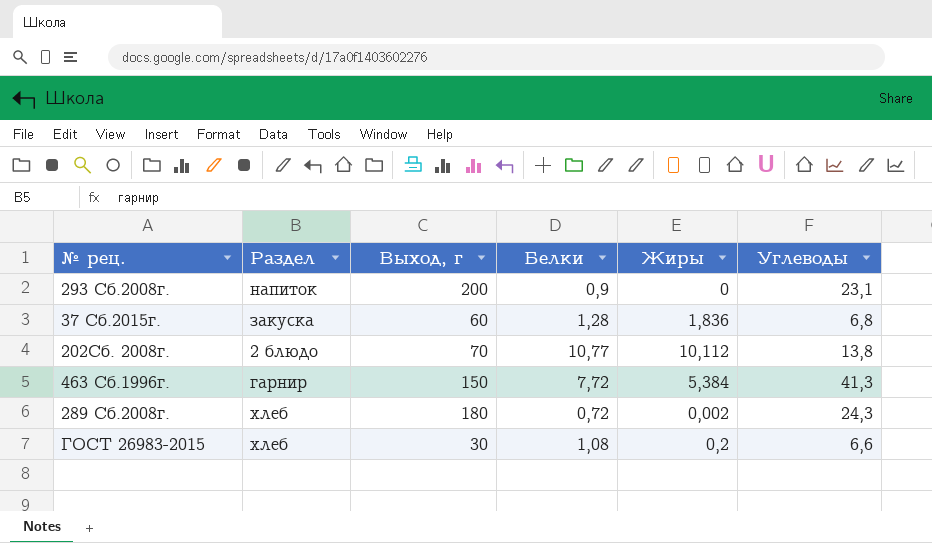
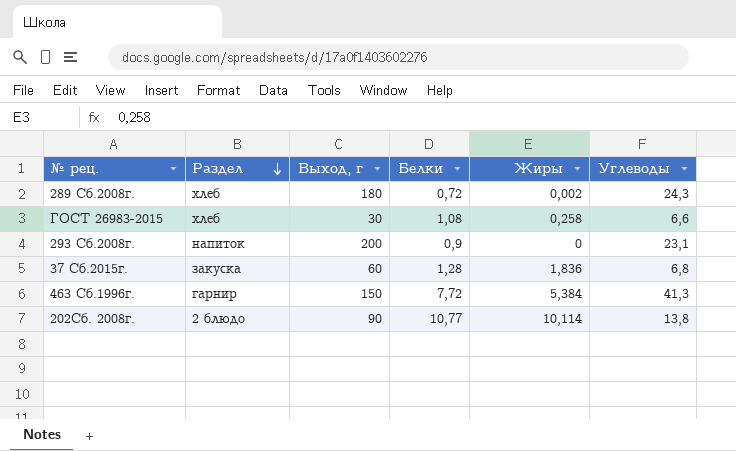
row order: none -> Раздел descending
ГОСТ 26983-2015 | Жиры: 0,2 -> 0,258
202Сб. 2008г. | Выход, г: 70 -> 90
202Сб. 2008г. | Жиры: 10,112 -> 10,114

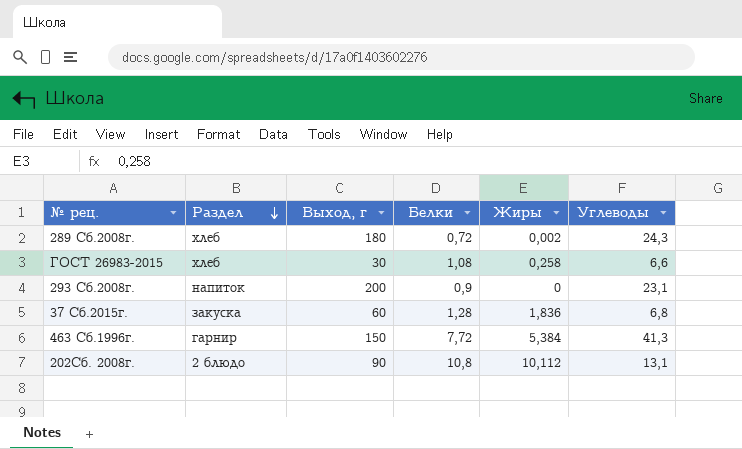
202Сб. 2008г. | Белки: 10,77 -> 10,8
202Сб. 2008г. | Жиры: 10,114 -> 10,112
202Сб. 2008г. | Углеводы: 13,8 -> 13,1

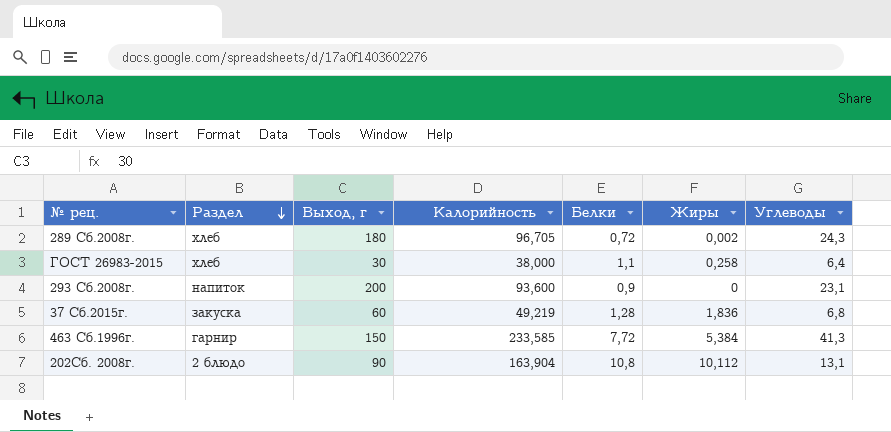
column Калорийность | position: none -> 4
ГОСТ 26983-2015 | Белки: 1,08 -> 1,1
ГОСТ 26983-2015 | Углеводы: 6,6 -> 6,4

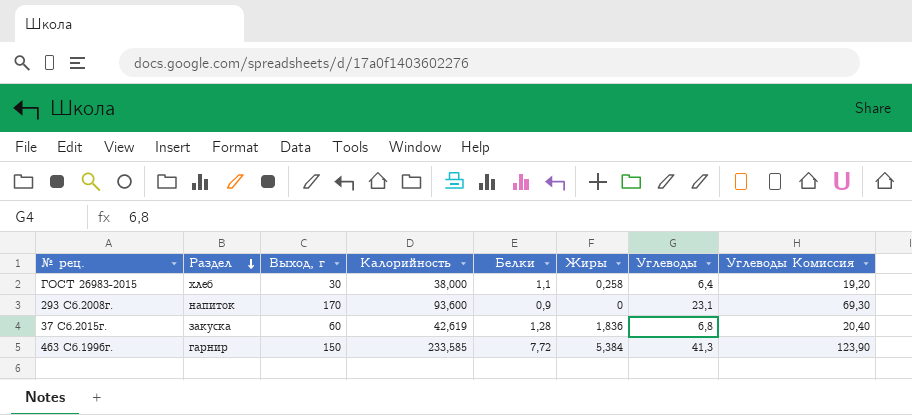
column Углеводы Комиссия | formula: none -> [Углеводы] * 3
row 289 Сб.2008г.: хлеб | 180 | 96,705 | 0,72 | 0,002 | 24,3 -> none
row 202Сб. 2008г.: 2 блюдо | 90 | 163,904 | 10,8 | 10,112 | 13,1 -> none
293 Сб.2008г. | Выход, г: 200 -> 170
37 Сб.2015г. | Калорийность: 49,219 -> 42,619

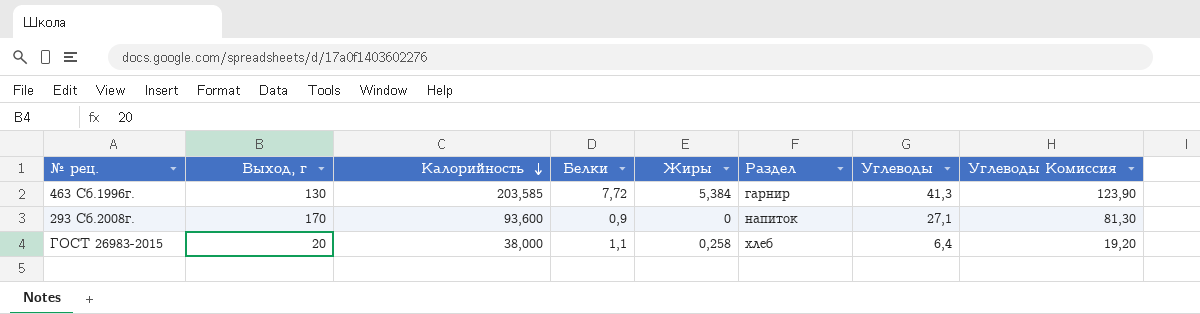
row order: Раздел descending -> Калорийность descending
column Раздел | position: 2 -> 6
row 37 Сб.2015г.: закуска | 60 | 42,619 | 1,28 | 1,836 | 6,8 | 20,40 -> none
463 Сб.1996г. | Выход, г: 150 -> 130
463 Сб.1996г. | Калорийность: 233,585 -> 203,585
293 Сб.2008г. | Углеводы: 23,1 -> 27,1
293 Сб.2008г. | Углеводы Комиссия: 69,30 -> 81,30
ГОСТ 26983-2015 | Выход, г: 30 -> 20

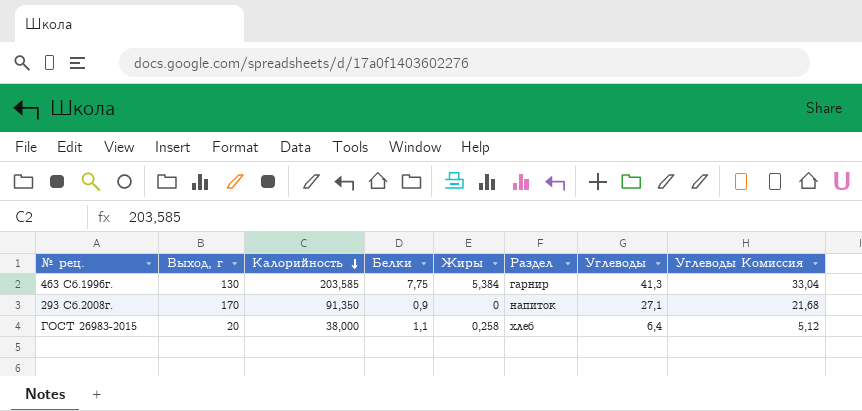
column Углеводы Комиссия | formula: [Углеводы] * 3 -> [Углеводы] * 0,8
463 Сб.1996г. | Белки: 7,72 -> 7,75
293 Сб.2008г. | Калорийность: 93,600 -> 91,350

